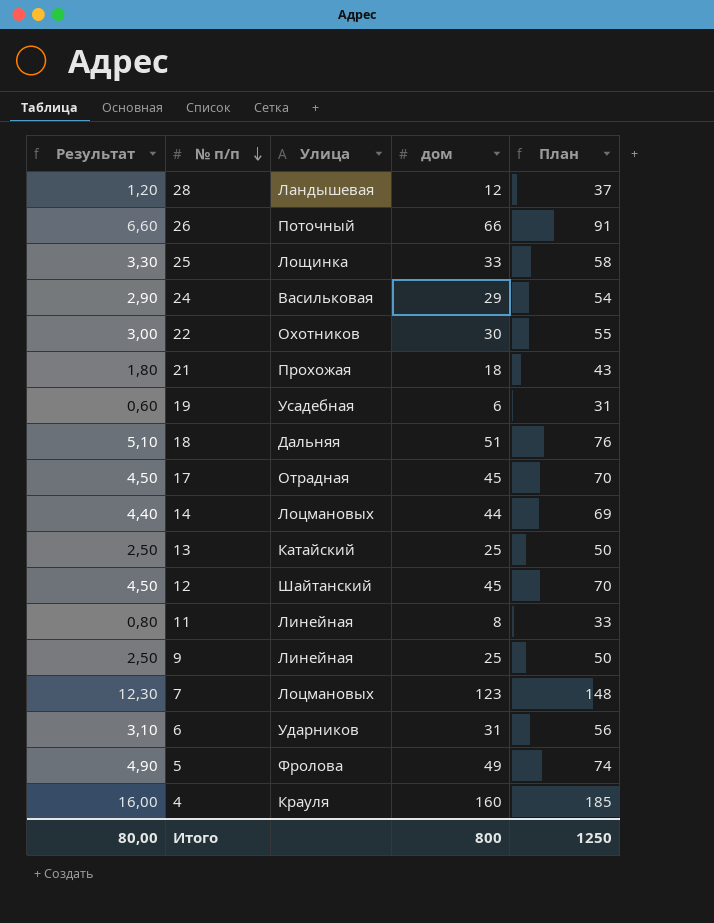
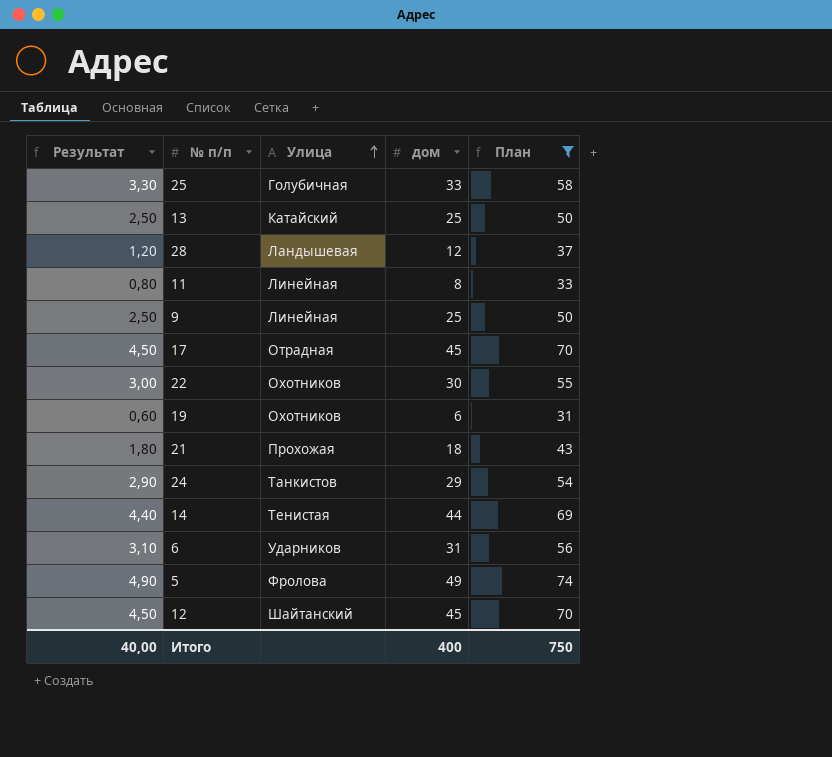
filter: none -> План <= 74
row order: № п/п descending -> Улица ascending
25 | Улица: Лощинка -> Голубичная
19 | Улица: Усадебная -> Охотников
24 | Улица: Васильковая -> Танкистов
14 | Улица: Лоцмановых -> Тенистая
Итого | Результат: 80,00 -> 40,00
Итого | дом: 800 -> 400
Итого | План: 1250 -> 750

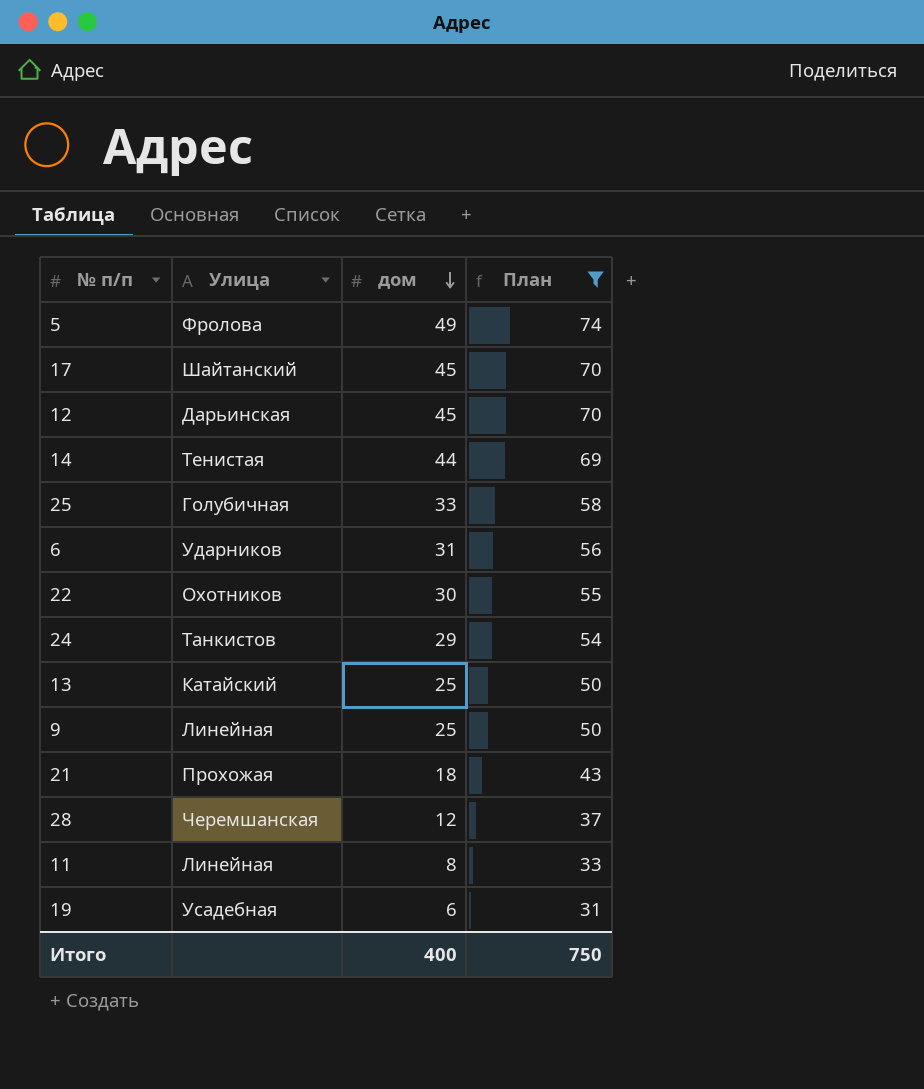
row order: Улица ascending -> дом descending
column Результат | formula: [дом] * 0,1 -> none
17 | Улица: Отрадная -> Шайтанский
12 | Улица: Шайтанский -> Дарьинская
28 | Улица: Ландышевая -> Черемшанская
19 | Улица: Охотников -> Усадебная

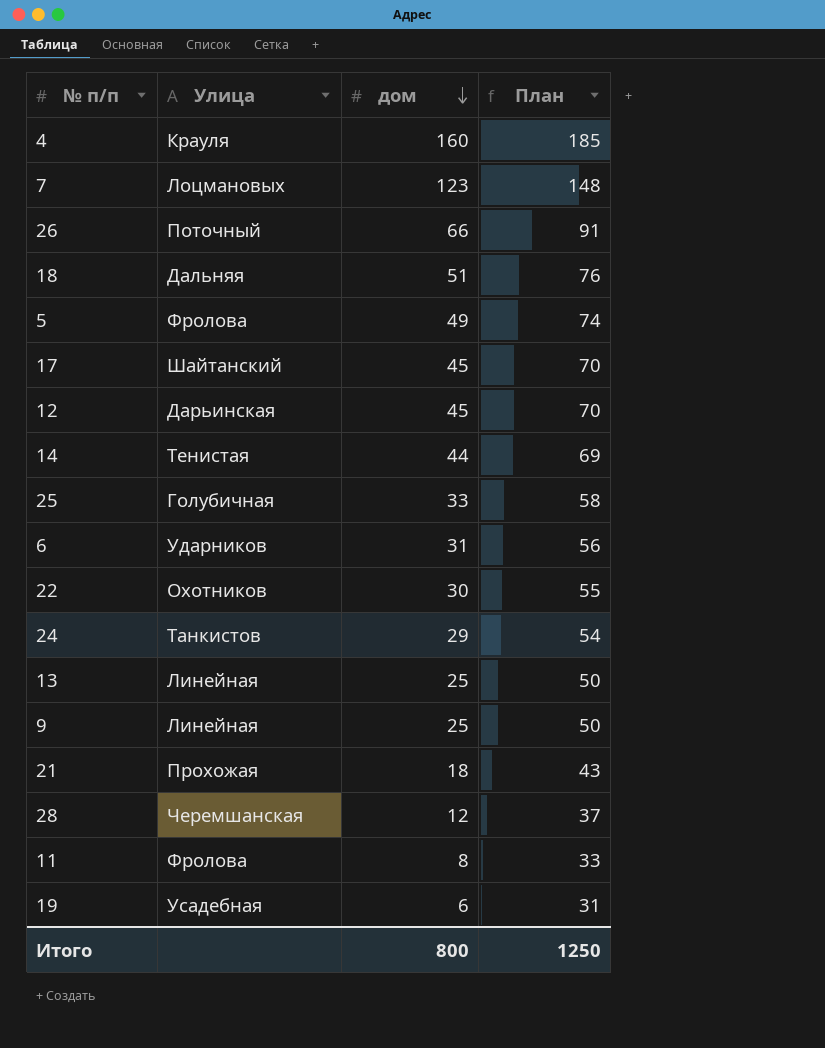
filter: План <= 74 -> none
13 | Улица: Катайский -> Линейная
11 | Улица: Линейная -> Фролова
Итого | дом: 400 -> 800
Итого | План: 750 -> 1250

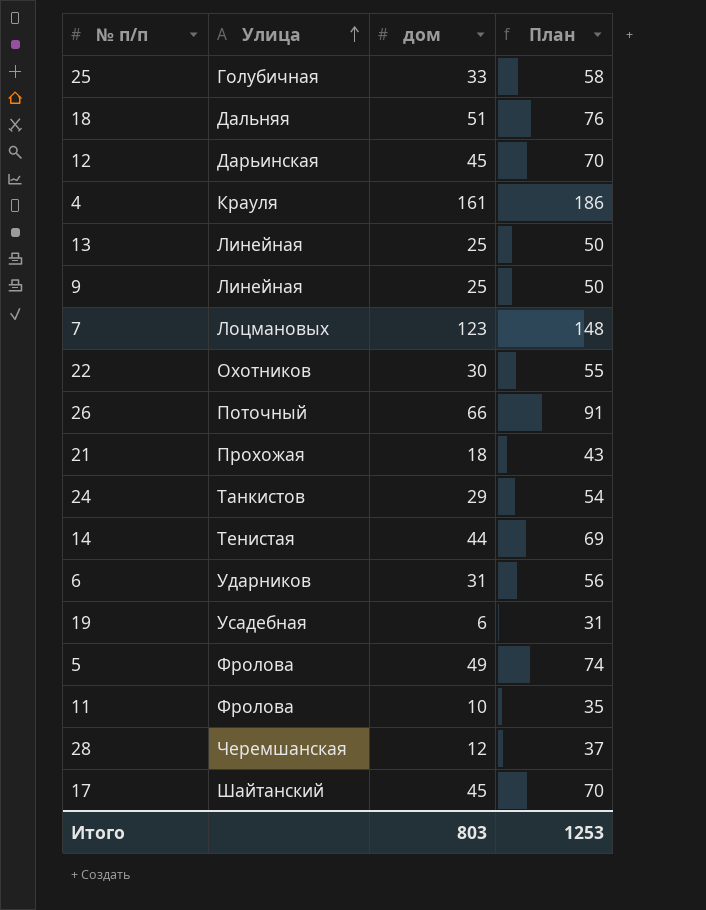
row order: дом descending -> Улица ascending
4 | дом: 160 -> 161
4 | План: 185 -> 186
11 | дом: 8 -> 10
11 | План: 33 -> 35
Итого | дом: 800 -> 803
Итого | План: 1250 -> 1253

